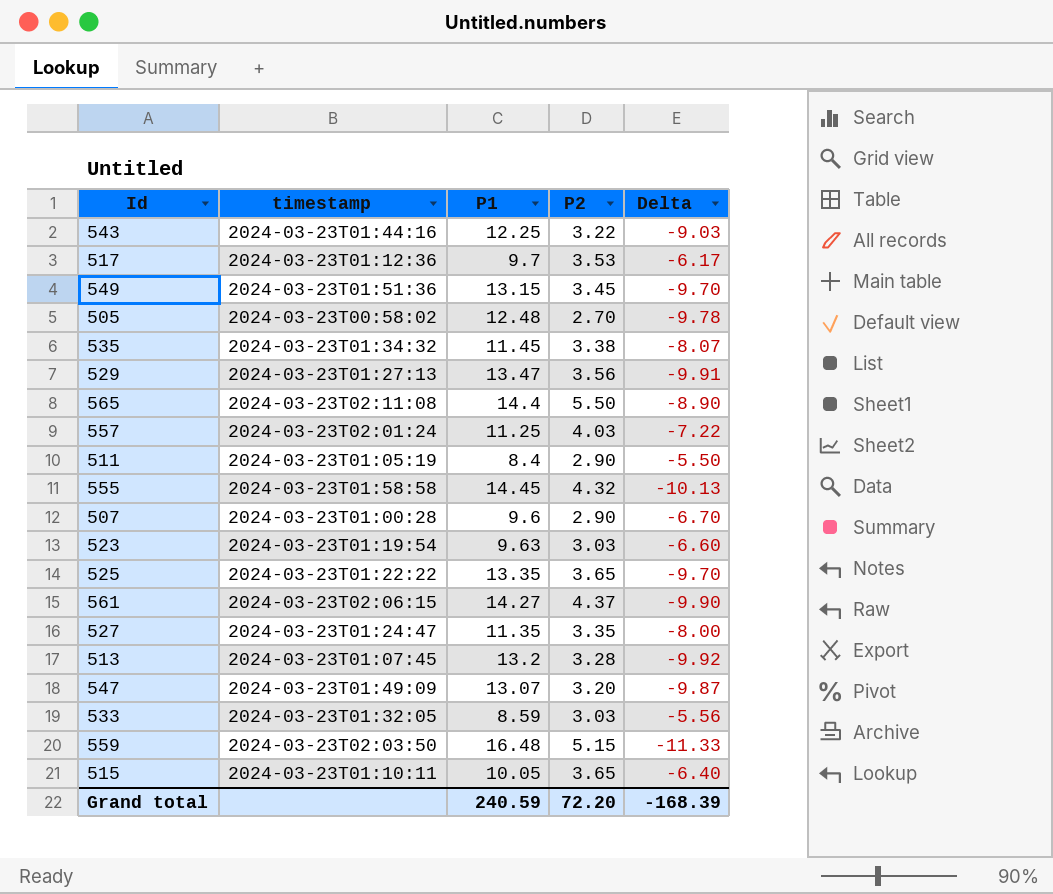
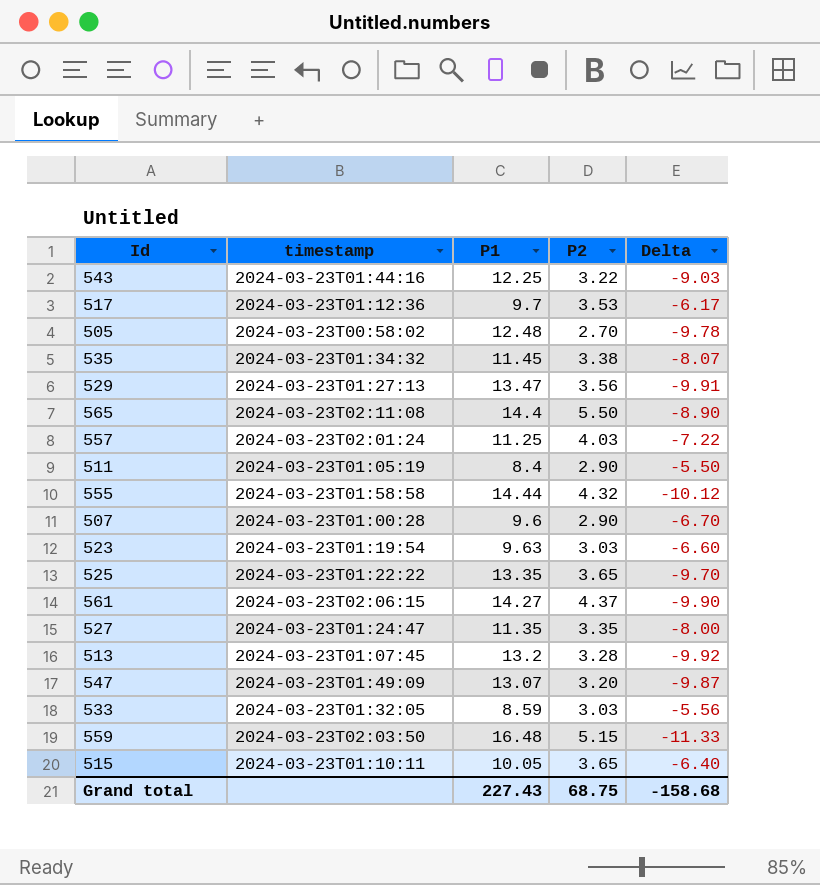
row 549: 2024-03-23T01:51:36 | 13.15 | 3.45 | -9.70 -> none
555 | P1: 14.45 -> 14.44
555 | Delta: -10.13 -> -10.12
Grand total | P1: 240.59 -> 227.43
Grand total | P2: 72.20 -> 68.75
Grand total | Delta: -168.39 -> -158.68

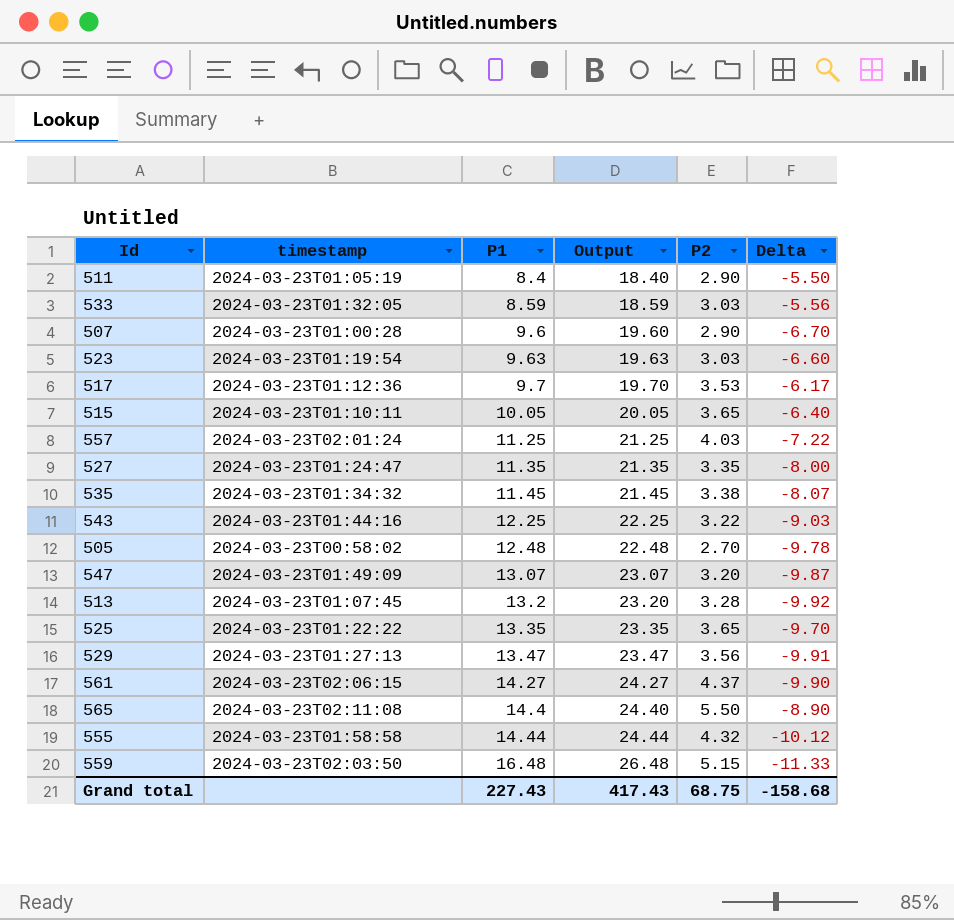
row order: none -> P1 ascending
column Output | formula: none -> [P1] + 10

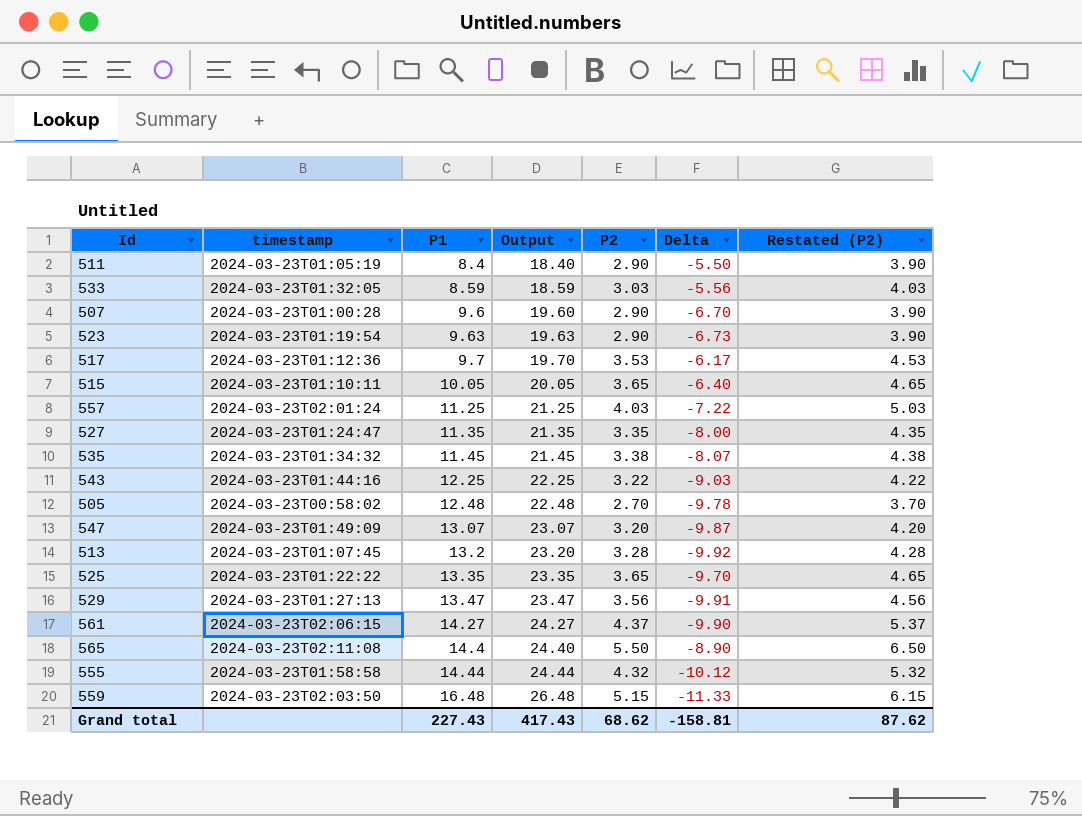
column Restated (P2) | formula: none -> [P2] + 1
523 | P2: 3.03 -> 2.90
523 | Delta: -6.60 -> -6.73
Grand total | P2: 68.75 -> 68.62
Grand total | Delta: -158.68 -> -158.81

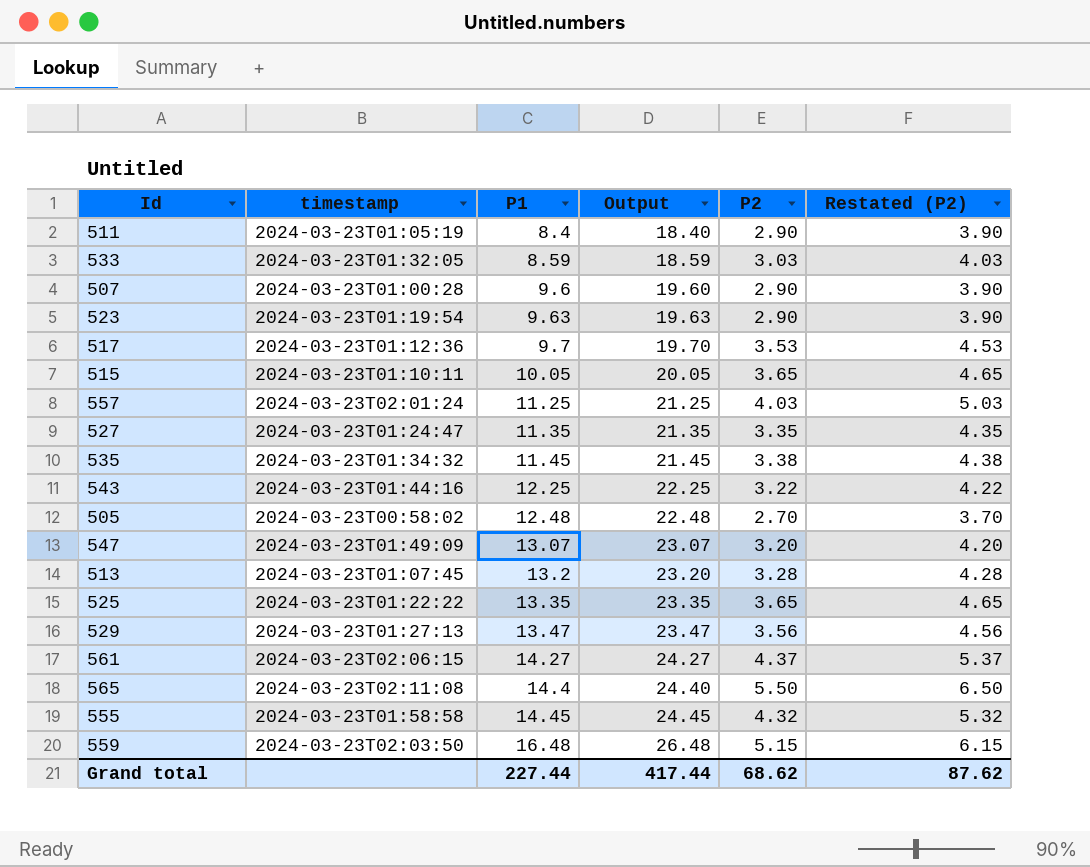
column Delta | formula: [P2] - [P1] -> none
555 | P1: 14.44 -> 14.45
555 | Output: 24.44 -> 24.45
Grand total | P1: 227.43 -> 227.44
Grand total | Output: 417.43 -> 417.44

